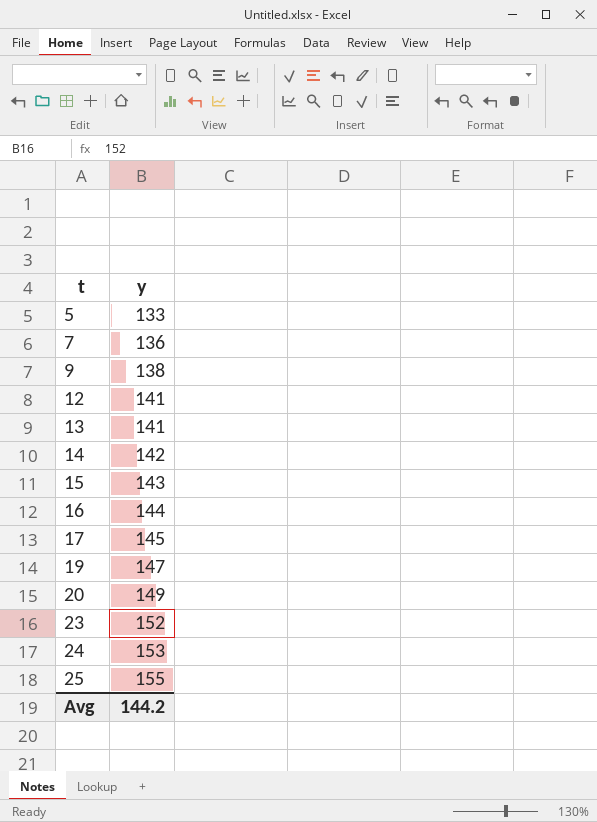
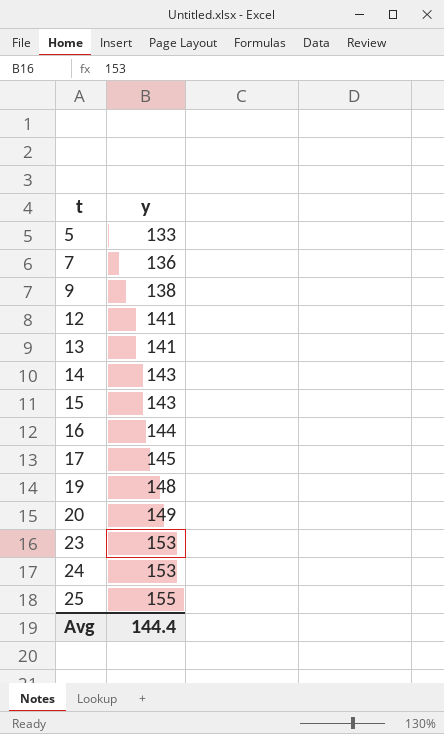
14 | y: 142 -> 143
19 | y: 147 -> 148
23 | y: 152 -> 153
Avg | y: 144.2 -> 144.4

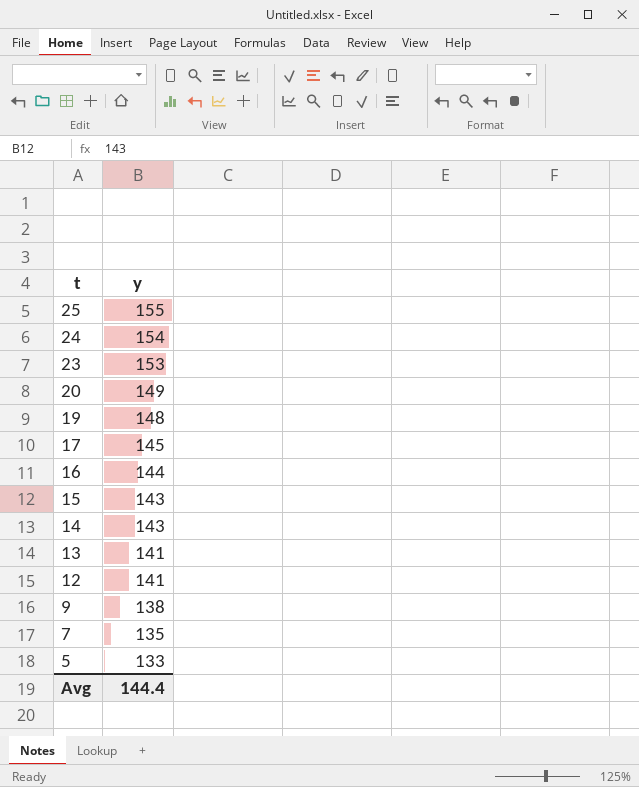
row order: t ascending -> t descending
24 | y: 153 -> 154
7 | y: 136 -> 135

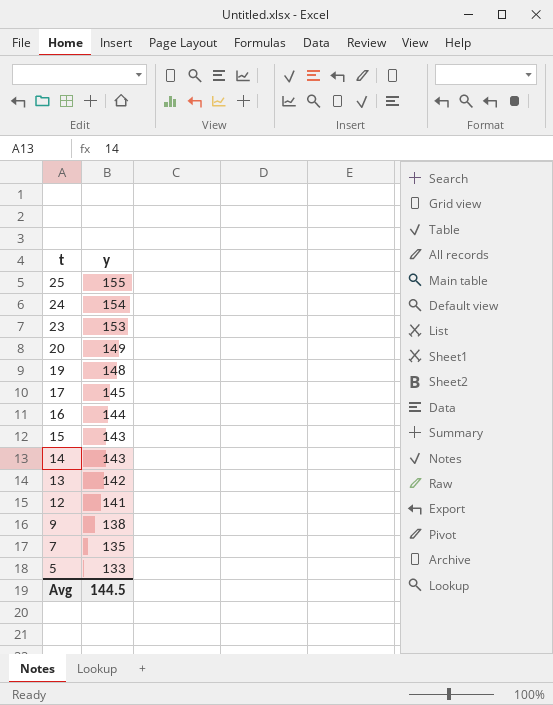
13 | y: 141 -> 142
Avg | y: 144.4 -> 144.5

